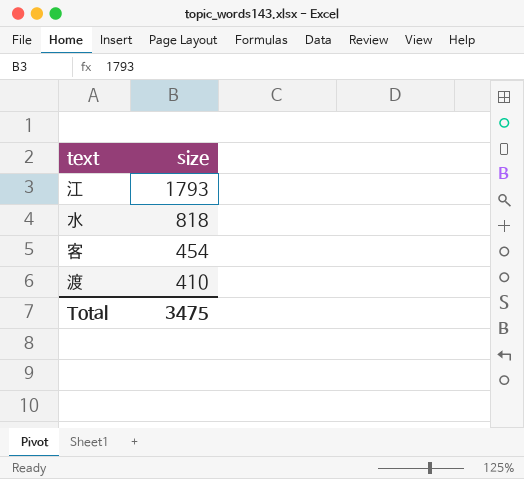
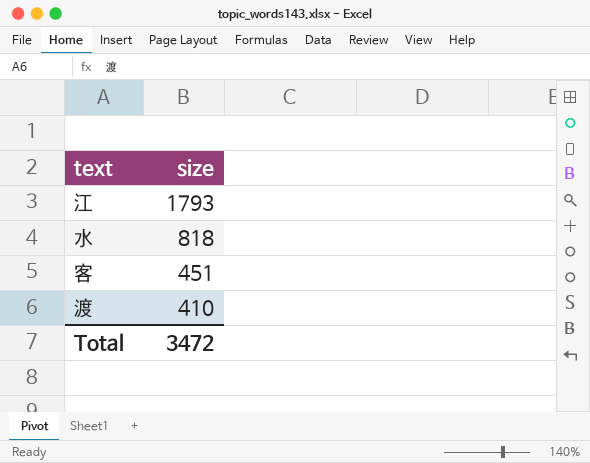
客 | size: 454 -> 451
Total | size: 3475 -> 3472

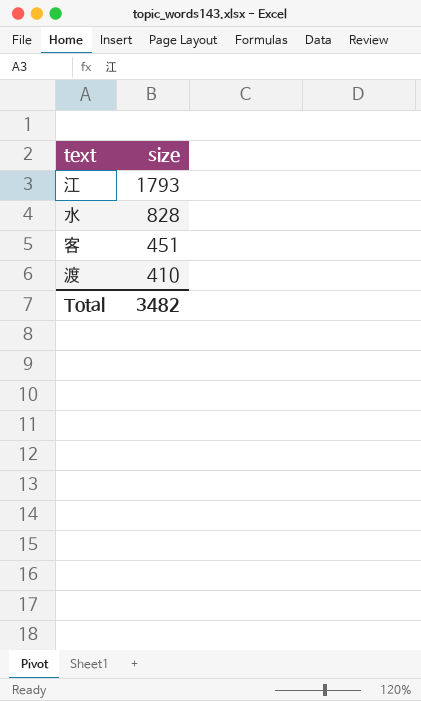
水 | size: 818 -> 828
Total | size: 3472 -> 3482

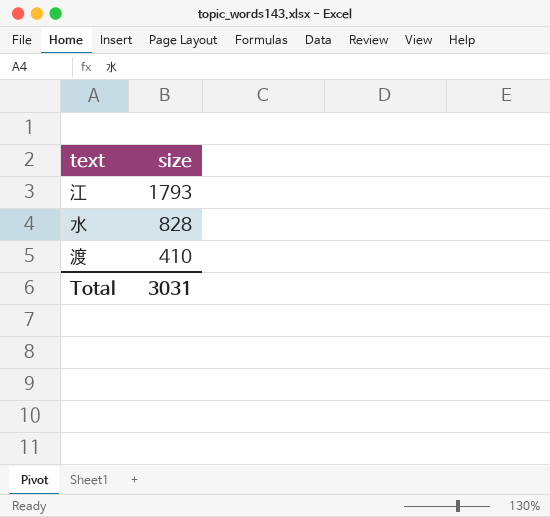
row 客: 451 -> none
Total | size: 3482 -> 3031

